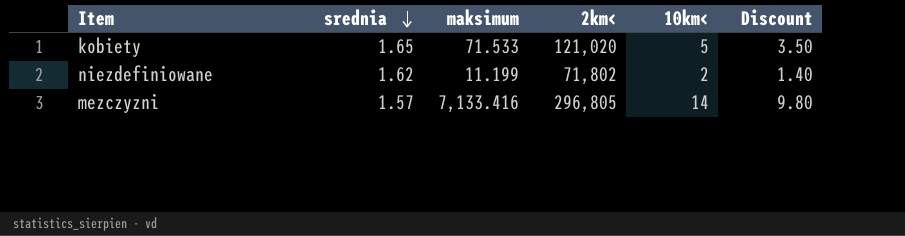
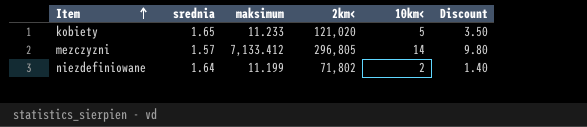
row order: srednia descending -> Item ascending
kobiety | maksimum: 71.533 -> 11.233
mezczyzni | maksimum: 7,133.416 -> 7,133.412
niezdefiniowane | srednia: 1.62 -> 1.64

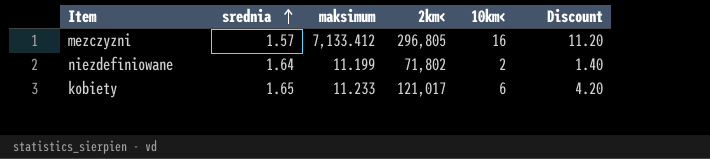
row order: Item ascending -> srednia ascending
mezczyzni | 10km<: 14 -> 16
mezczyzni | Discount: 9.80 -> 11.20
kobiety | 2km<: 121,020 -> 121,017
kobiety | 10km<: 5 -> 6
kobiety | Discount: 3.50 -> 4.20

